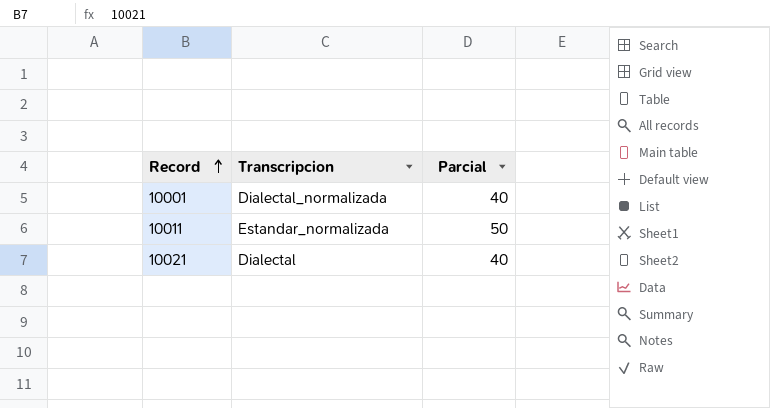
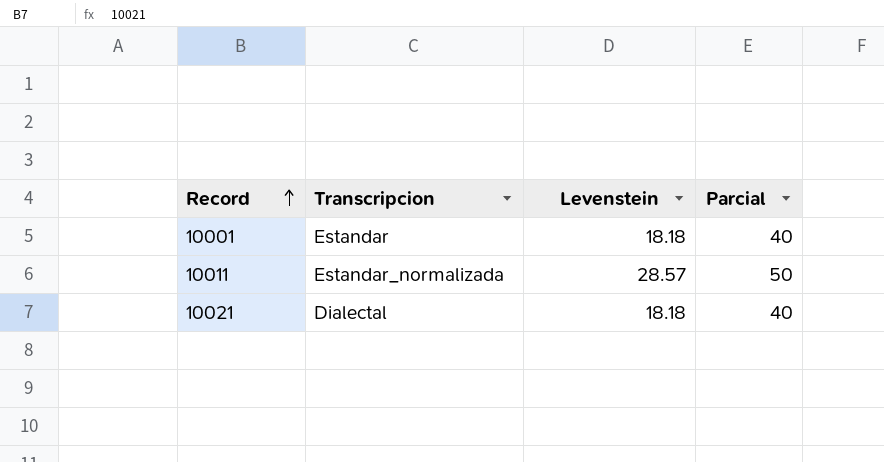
column Levenstein | position: none -> 3
10001 | Transcripcion: Dialectal_normalizada -> Estandar

